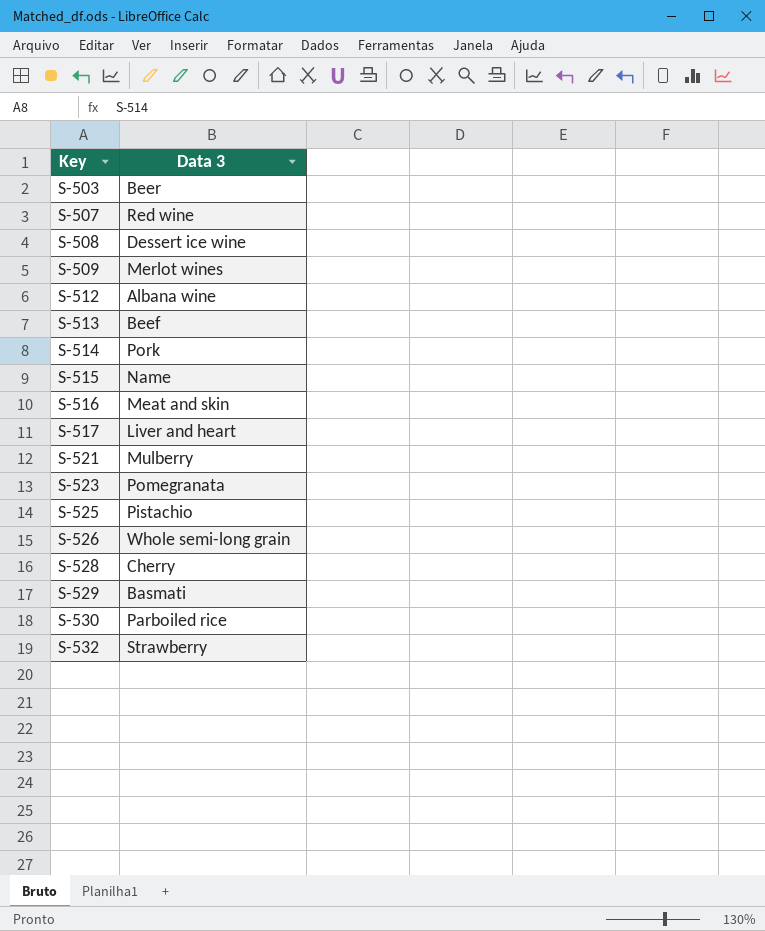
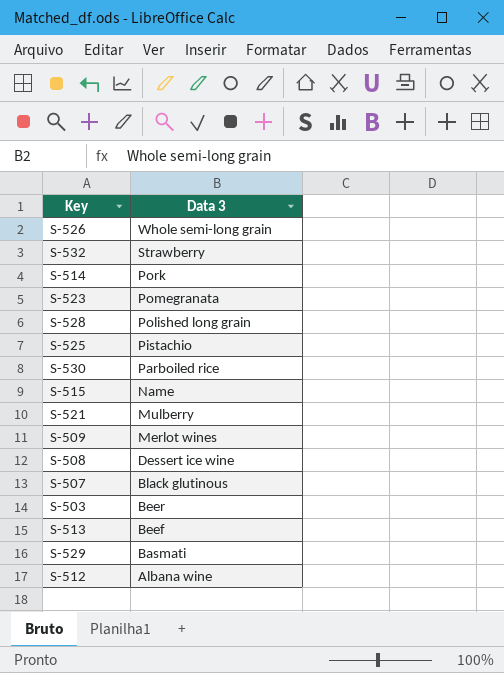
row order: Key ascending -> Data 3 descending
row S-516: Meat and skin -> none
row S-517: Liver and heart -> none
S-528 | Data 3: Cherry -> Polished long grain
S-507 | Data 3: Red wine -> Black glutinous

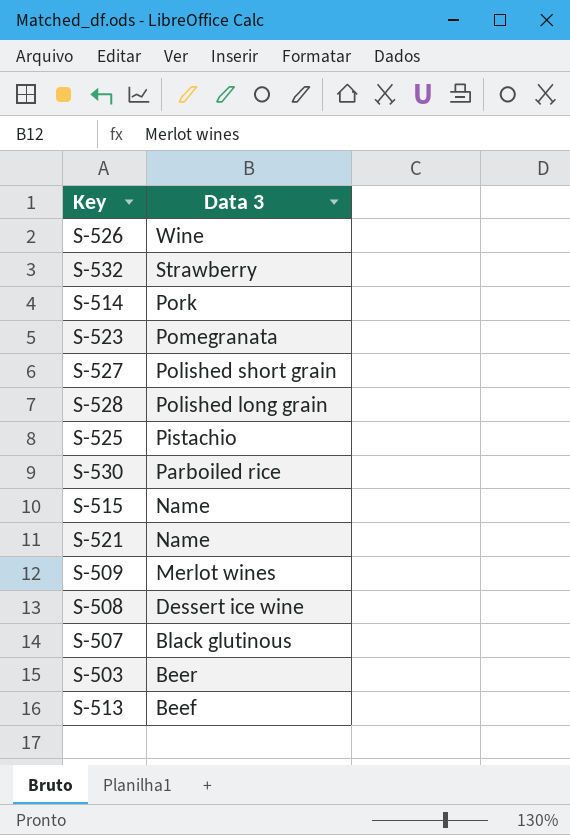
row S-529: Basmati -> none
row S-512: Albana wine -> none
S-526 | Data 3: Whole semi-long grain -> Wine
row S-527: none -> Polished short grain
S-521 | Data 3: Mulberry -> Name

